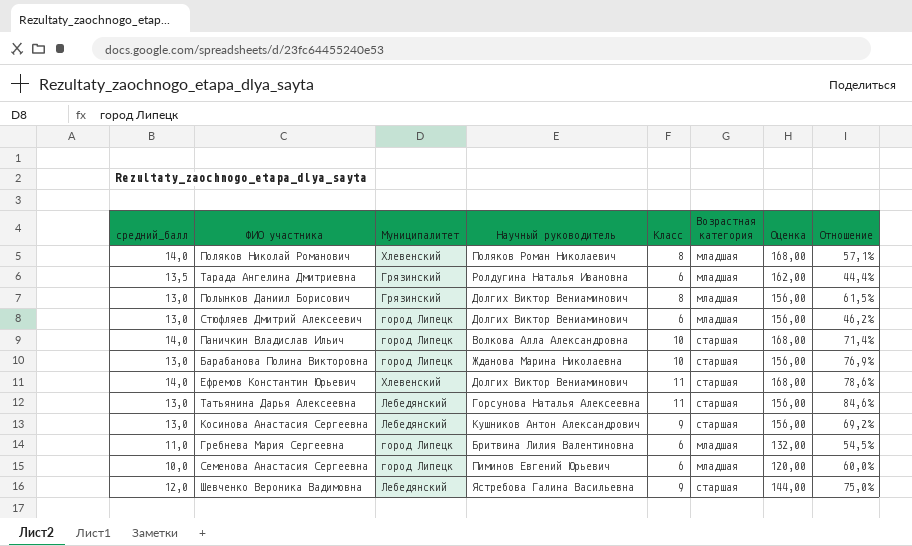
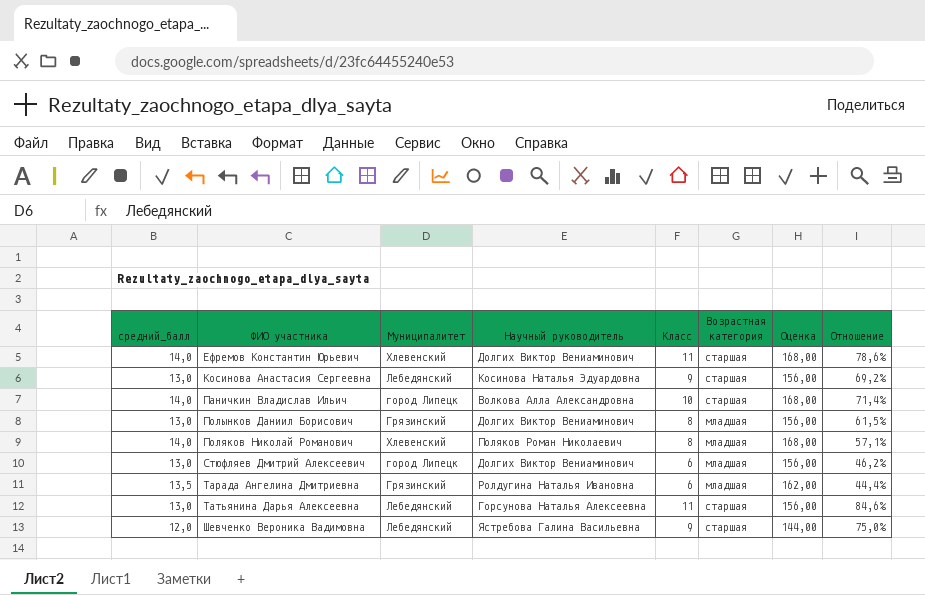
row order: none -> ФИО участника ascending
row Барабанова Полина Викторовна: 13,0 | город Липецк | Жданова Марина Николаевна | 10 | старшая | 156,00 | 76,9% -> none
row Гребнева Мария Сергеевна: 11,0 | город Липецк | Бритвина Лилия Валентиновна | 6 | младшая | 132,00 | 54,5% -> none
row Семенова Анастасия Сергеевна: 10,0 | город Липецк | Пиминов Евгений Юрьевич | 6 | младшая | 120,00 | 60,0% -> none
Косинова Анастасия Сергеевна | Научный руководитель: Кушников Антон Александрович -> Косинова Наталья Эдуардовна

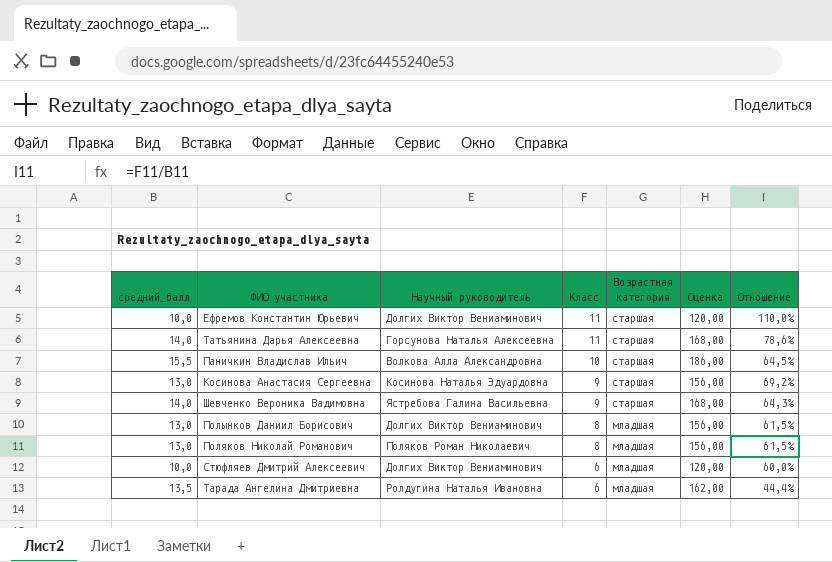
row order: ФИО участника ascending -> Класс descending
column Муниципалитет | position: 3 -> none
Ефремов Константин Юрьевич | средний_балл: 14,0 -> 10,0
Ефремов Константин Юрьевич | Оценка: 168,00 -> 120,00
Ефремов Константин Юрьевич | Отношение: 78,6% -> 110,0%
Татьянина Дарья Алексеевна | средний_балл: 13,0 -> 14,0
Татьянина Дарья Алексеевна | Оценка: 156,00 -> 168,00
Татьянина Дарья Алексеевна | Отношение: 84,6% -> 78,6%
Паничкин Владислав Ильич | средний_балл: 14,0 -> 15,5
Паничкин Владислав Ильич | Оценка: 168,00 -> 186,00
Паничкин Владислав Ильич | Отношение: 71,4% -> 64,5%
Шевченко Вероника Вадимовна | средний_балл: 12,0 -> 14,0
Шевченко Вероника Вадимовна | Оценка: 144,00 -> 168,00
Шевченко Вероника Вадимовна | Отношение: 75,0% -> 64,3%
Поляков Николай Романович | средний_балл: 14,0 -> 13,0
Поляков Николай Романович | Оценка: 168,00 -> 156,00
Поляков Николай Романович | Отношение: 57,1% -> 61,5%
Стюфляев Дмитрий Алексеевич | средний_балл: 13,0 -> 10,0
Стюфляев Дмитрий Алексеевич | Оценка: 156,00 -> 120,00
Стюфляев Дмитрий Алексеевич | Отношение: 46,2% -> 60,0%

